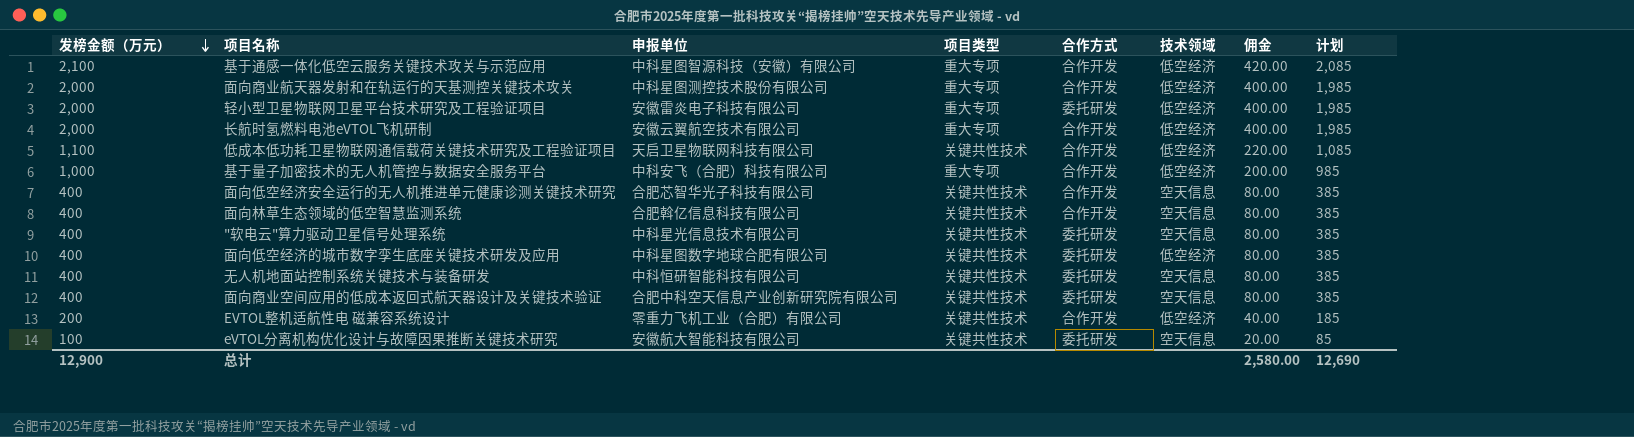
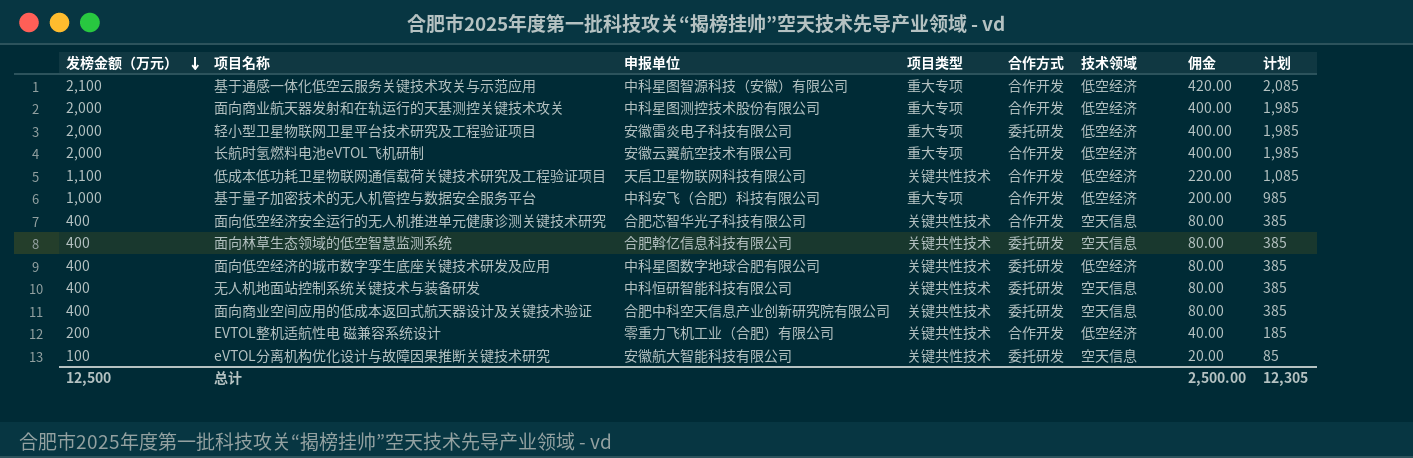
row "软电云"算力驱动卫星信号处理系统: 400 | 中科星光信息技术有限公司 | 关键共性技术 | 委托研发 | 空天信息 | 80.00 | 385 -> none
面向林草生态领域的低空智慧监测系统 | 合作方式: 合作开发 -> 委托研发
总计 | 发榜金额（万元）: 12,900 -> 12,500
总计 | 佣金: 2,580.00 -> 2,500.00
总计 | 计划: 12,690 -> 12,305

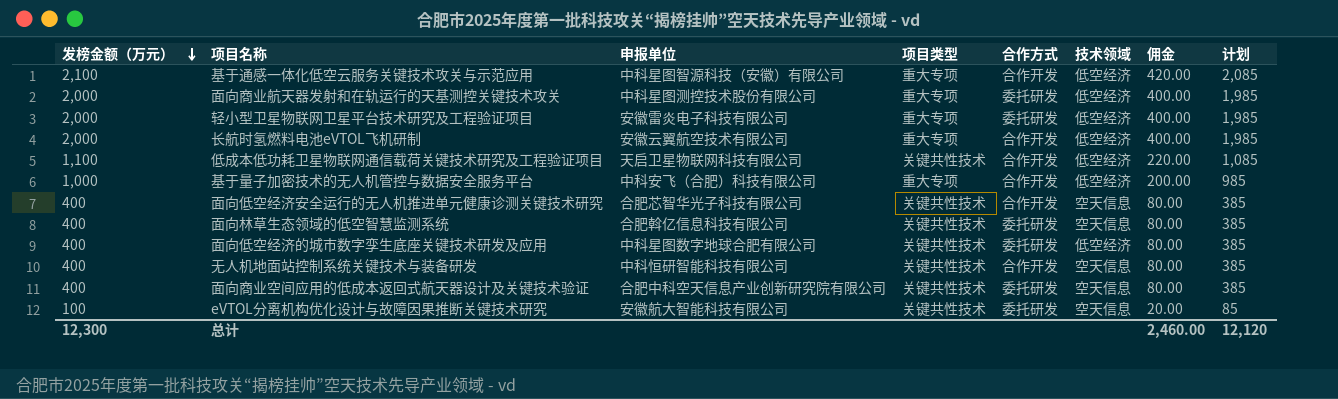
row EVTOL整机适航性电 磁兼容系统设计: 200 | 零重力飞机工业（合肥）有限公司 | 关键共性技术 | 合作开发 | 低空经济 | 40.00 | 185 -> none
面向商业航天器发射和在轨运行的天基测控关键技术攻关 | 合作方式: 合作开发 -> 委托研发
无人机地面站控制系统关键技术与装备研发 | 合作方式: 委托研发 -> 合作开发
总计 | 发榜金额（万元）: 12,500 -> 12,300
总计 | 佣金: 2,500.00 -> 2,460.00
总计 | 计划: 12,305 -> 12,120

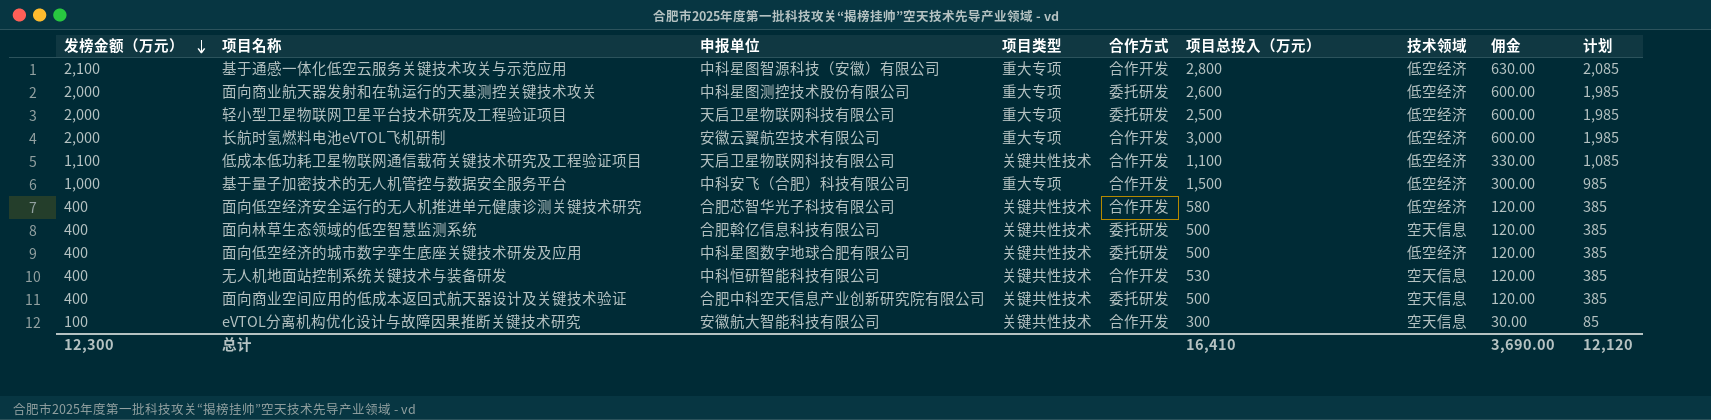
column 项目总投入（万元） | position: none -> 6
column 佣金 | formula: [发榜金额（万元）] * 0.2 -> [发榜金额（万元）] * 0.3
轻小型卫星物联网卫星平台技术研究及工程验证项目 | 申报单位: 安徽雷炎电子科技有限公司 -> 天启卫星物联网科技有限公司
面向低空经济安全运行的无人机推进单元健康诊测关键技术研究 | 技术领域: 空天信息 -> 低空经济
eVTOL分离机构优化设计与故障因果推断关键技术研究 | 合作方式: 委托研发 -> 合作开发
总计 | 佣金: 2,460.00 -> 3,690.00

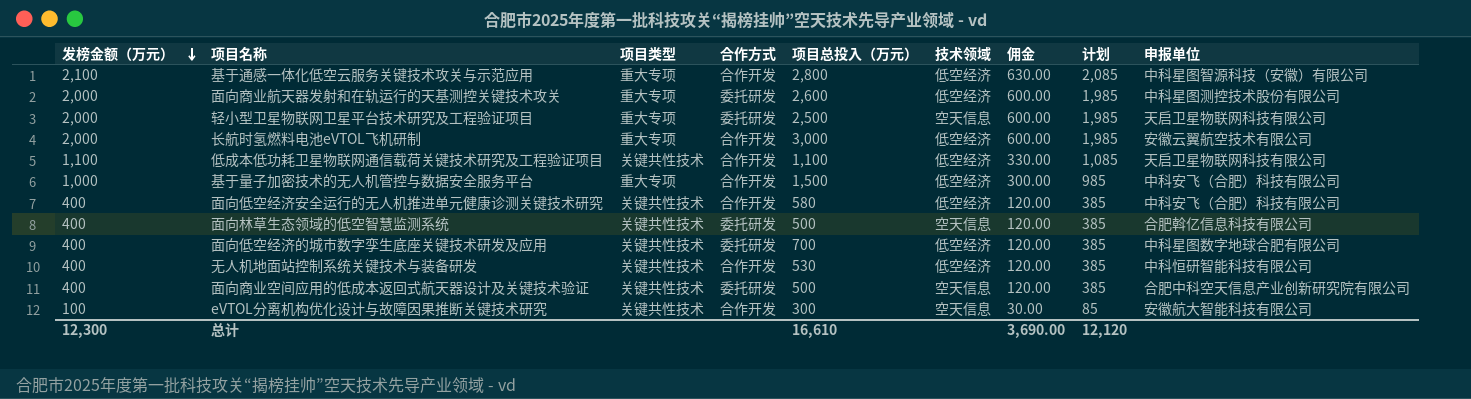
column 申报单位 | position: 3 -> 9
轻小型卫星物联网卫星平台技术研究及工程验证项目 | 技术领域: 低空经济 -> 空天信息
面向低空经济安全运行的无人机推进单元健康诊测关键技术研究 | 申报单位: 合肥芯智华光子科技有限公司 -> 中科安飞（合肥）科技有限公司
面向低空经济的城市数字孪生底座关键技术研发及应用 | 项目总投入（万元）: 500 -> 700
无人机地面站控制系统关键技术与装备研发 | 技术领域: 空天信息 -> 低空经济
总计 | 项目总投入（万元）: 16,410 -> 16,610

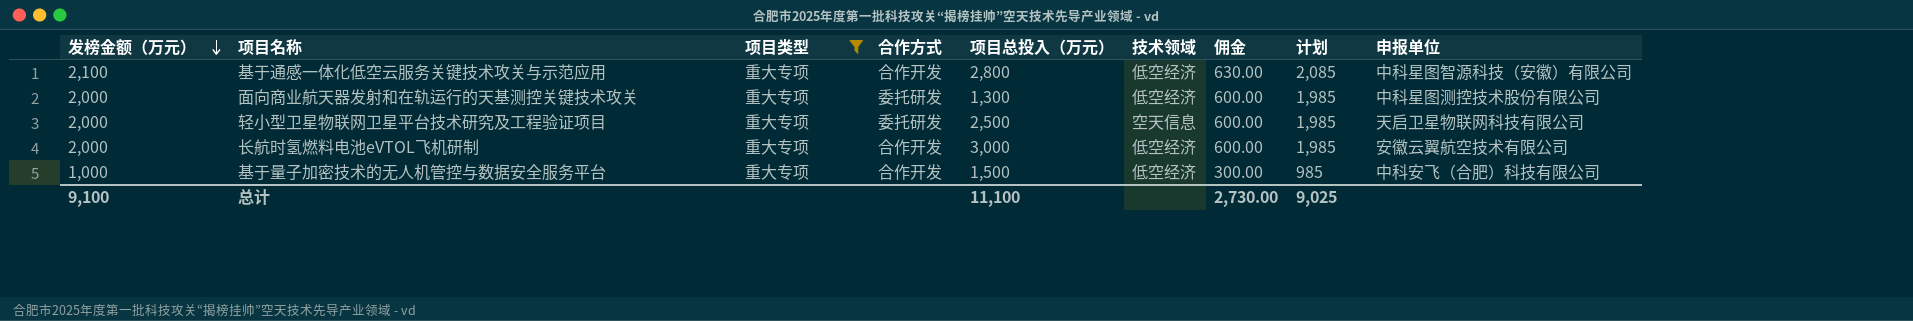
filter: none -> 项目类型 = 重大专项
面向商业航天器发射和在轨运行的天基测控关键技术攻关 | 项目总投入（万元）: 2,600 -> 1,300
总计 | 发榜金额（万元）: 12,300 -> 9,100
总计 | 项目总投入（万元）: 16,610 -> 11,100
总计 | 佣金: 3,690.00 -> 2,730.00
总计 | 计划: 12,120 -> 9,025

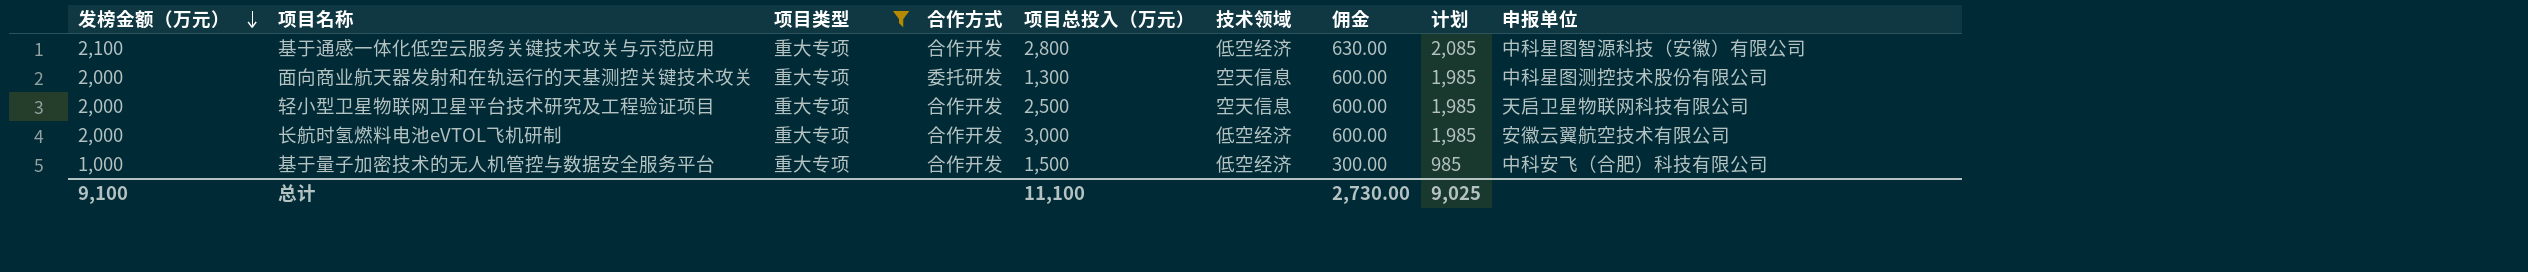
面向商业航天器发射和在轨运行的天基测控关键技术攻关 | 技术领域: 低空经济 -> 空天信息
轻小型卫星物联网卫星平台技术研究及工程验证项目 | 合作方式: 委托研发 -> 合作开发

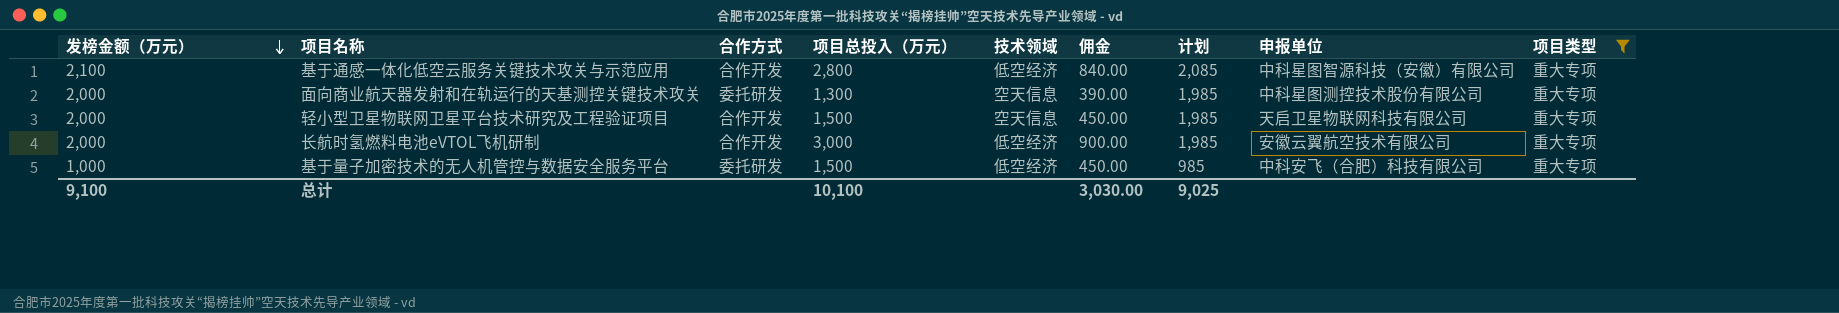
column 佣金 | formula: [发榜金额（万元）] * 0.3 -> [项目总投入（万元）] * 0.3
column 项目类型 | position: 3 -> 9
轻小型卫星物联网卫星平台技术研究及工程验证项目 | 项目总投入（万元）: 2,500 -> 1,500
基于量子加密技术的无人机管控与数据安全服务平台 | 合作方式: 合作开发 -> 委托研发
总计 | 项目总投入（万元）: 11,100 -> 10,100
总计 | 佣金: 2,730.00 -> 3,030.00

